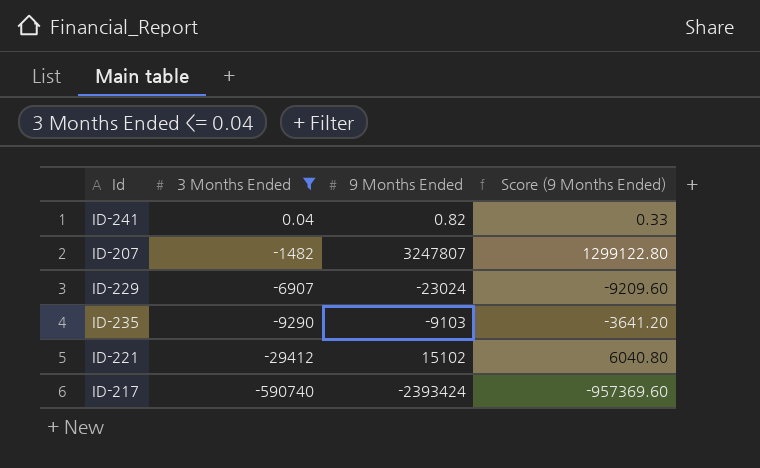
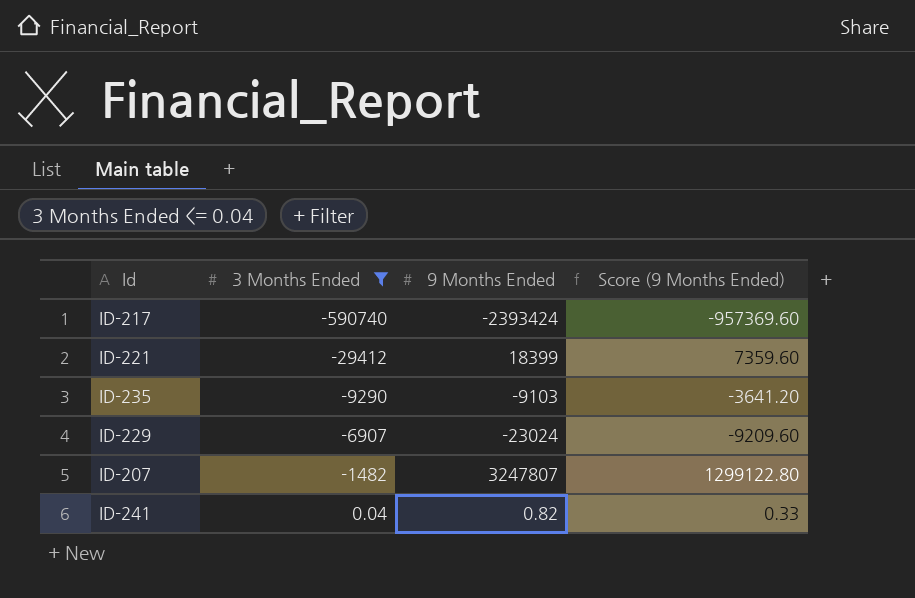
row order: 3 Months Ended descending -> 3 Months Ended ascending
ID-221 | 9 Months Ended: 15102 -> 18399
ID-221 | Score (9 Months Ended): 6040.80 -> 7359.60

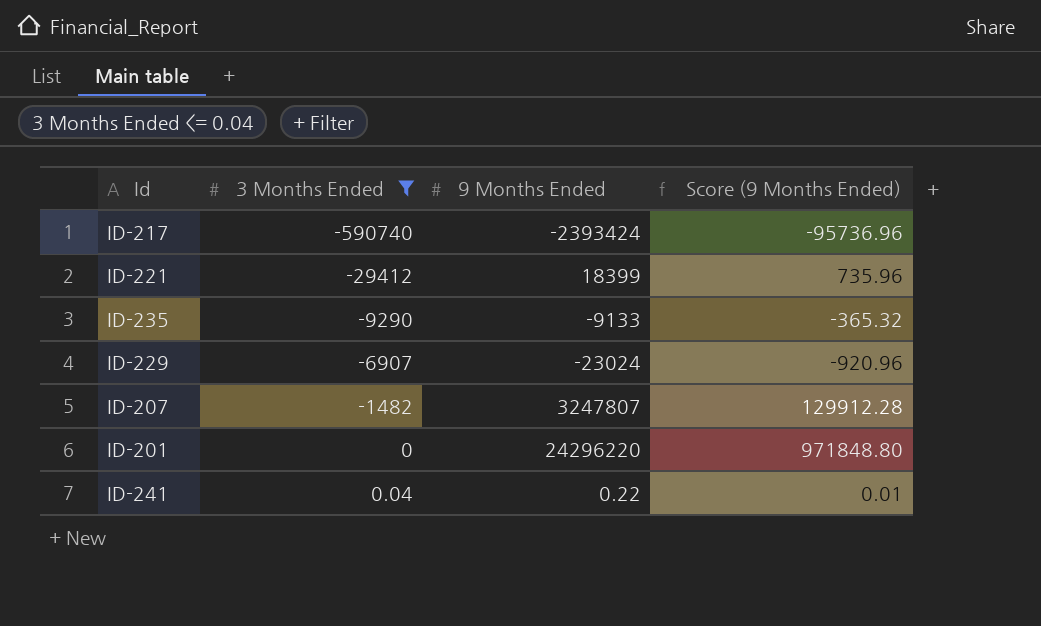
column Score (9 Months Ended) | formula: [9 Months Ended] * 0.4 -> [9 Months Ended] * 0.04
ID-235 | 9 Months Ended: -9103 -> -9133
row ID-201: none -> 0 | 24296220 | 971848.80
ID-241 | 9 Months Ended: 0.82 -> 0.22

